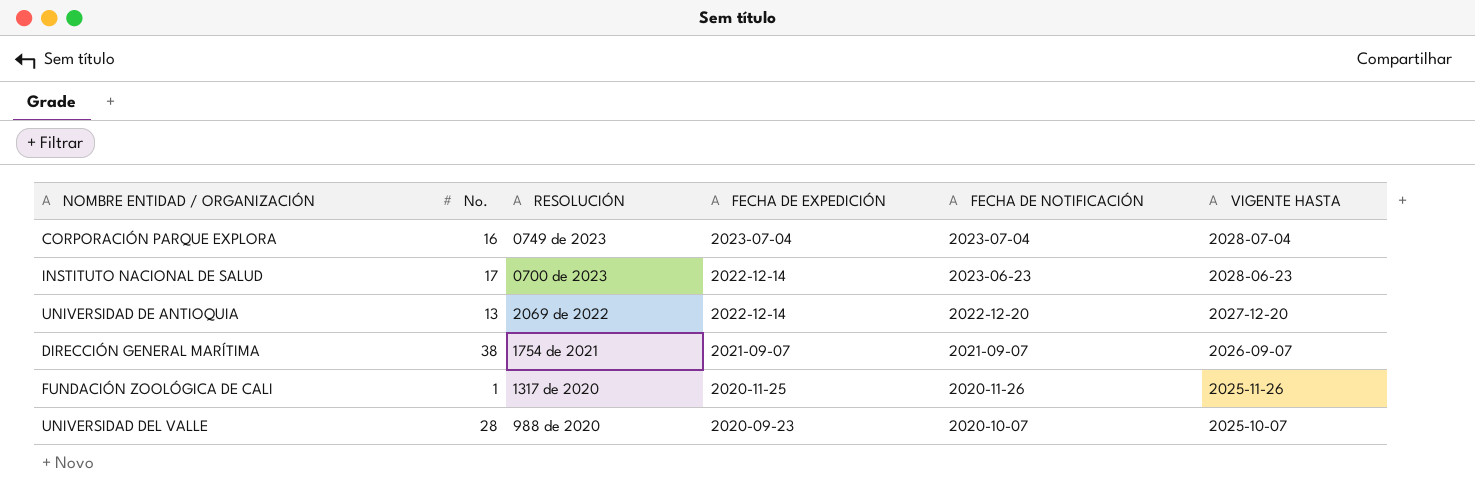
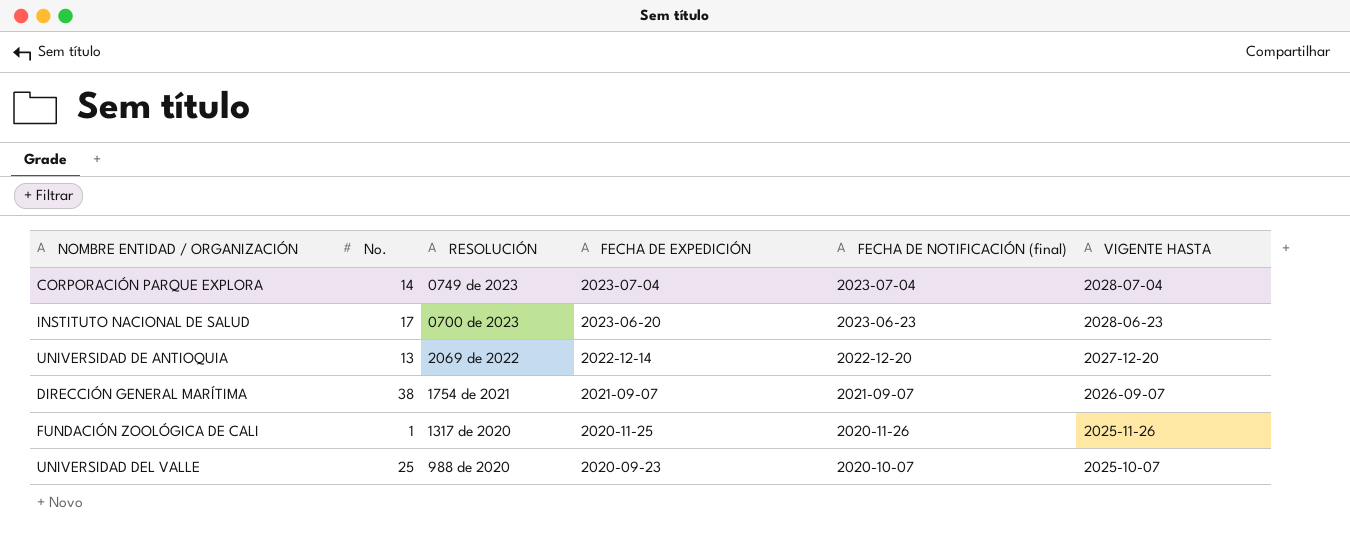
column name: FECHA DE NOTIFICACIÓN -> FECHA DE NOTIFICACIÓN (final)
CORPORACIÓN PARQUE EXPLORA | No.: 16 -> 14
INSTITUTO NACIONAL DE SALUD | FECHA DE EXPEDICIÓN: 2022-12-14 -> 2023-06-20
UNIVERSIDAD DEL VALLE | No.: 28 -> 25

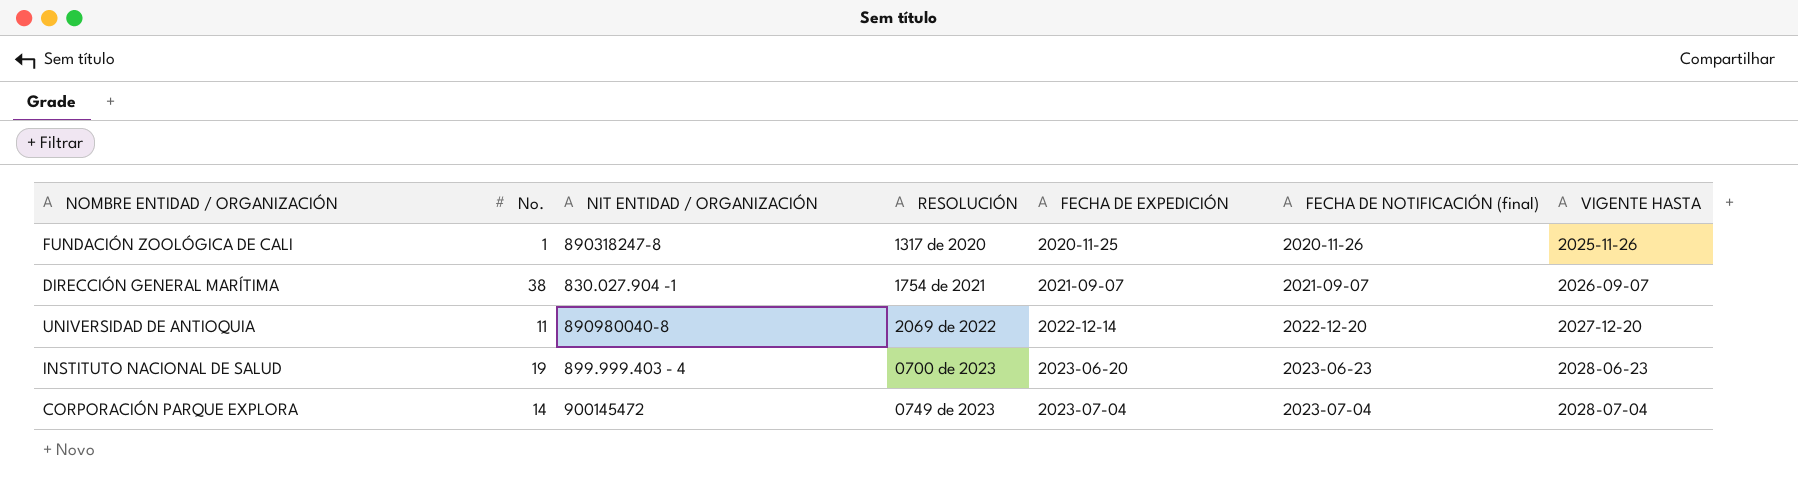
row order: FECHA DE EXPEDICIÓN descending -> FECHA DE EXPEDICIÓN ascending
column NIT ENTIDAD / ORGANIZACIÓN | position: none -> 3
row UNIVERSIDAD DEL VALLE: 25 | 988 de 2020 | 2020-09-23 | 2020-10-07 | 2025-10-07 -> none
UNIVERSIDAD DE ANTIOQUIA | No.: 13 -> 11
INSTITUTO NACIONAL DE SALUD | No.: 17 -> 19

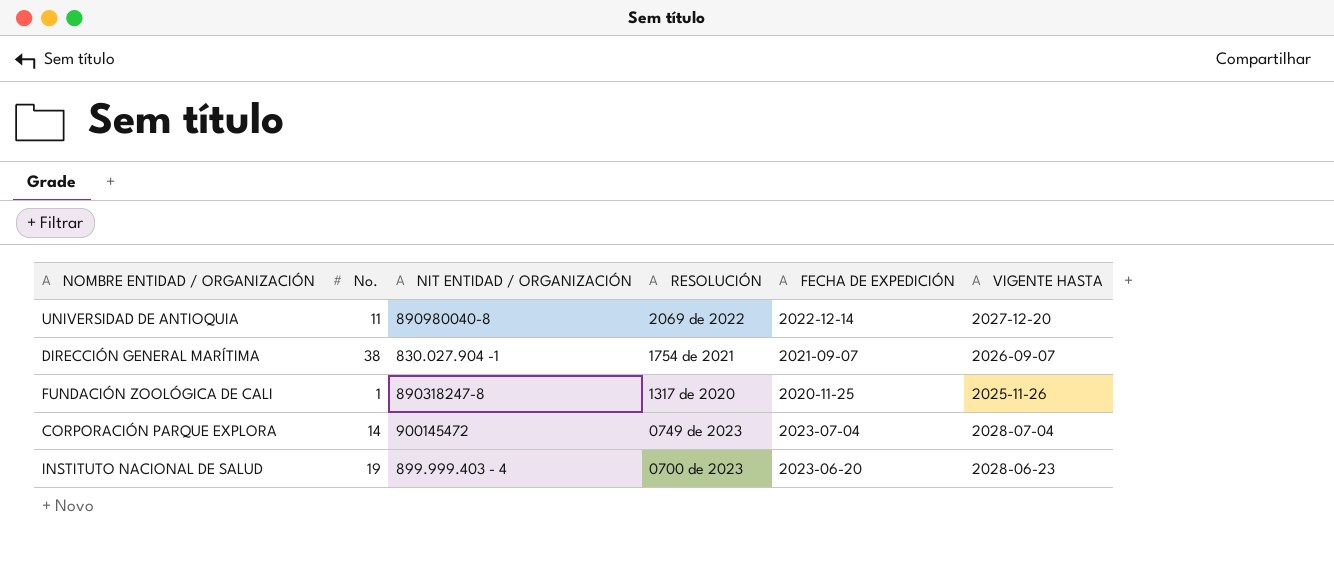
row order: FECHA DE EXPEDICIÓN ascending -> RESOLUCIÓN descending
column FECHA DE NOTIFICACIÓN (final) | position: 6 -> none

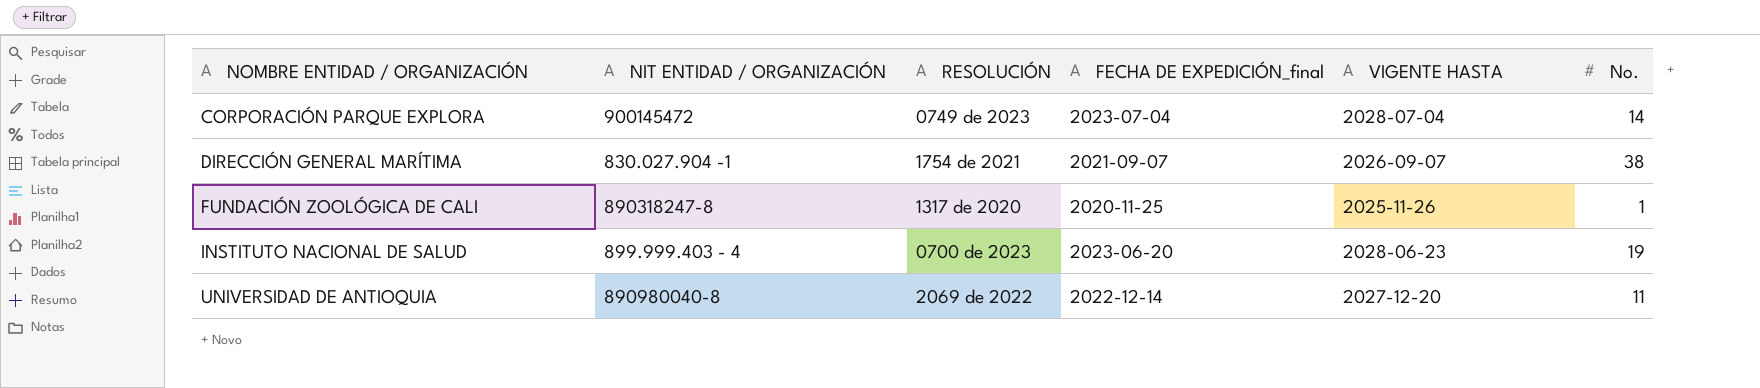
row order: RESOLUCIÓN descending -> NOMBRE ENTIDAD / ORGANIZACIÓN ascending
column name: FECHA DE EXPEDICIÓN -> FECHA DE EXPEDICIÓN_final
column No. | position: 2 -> 6

